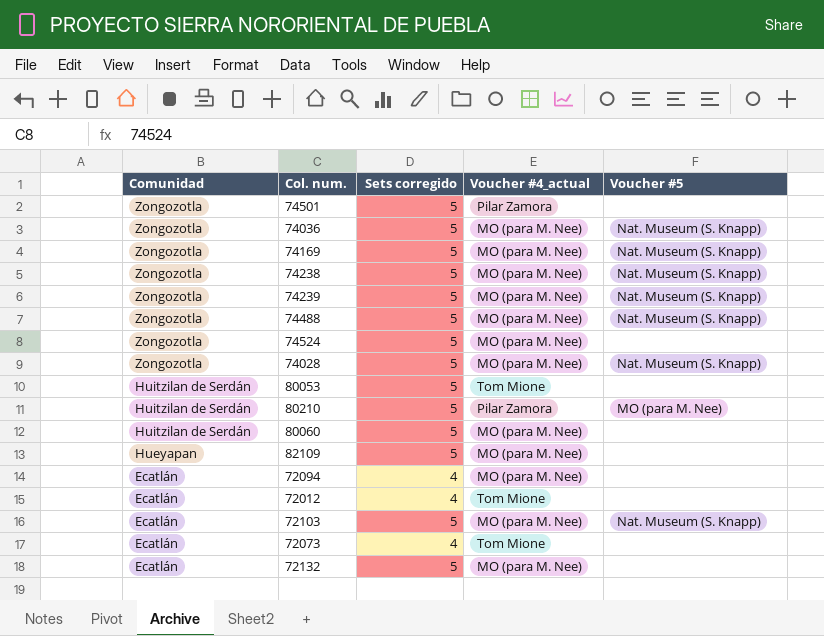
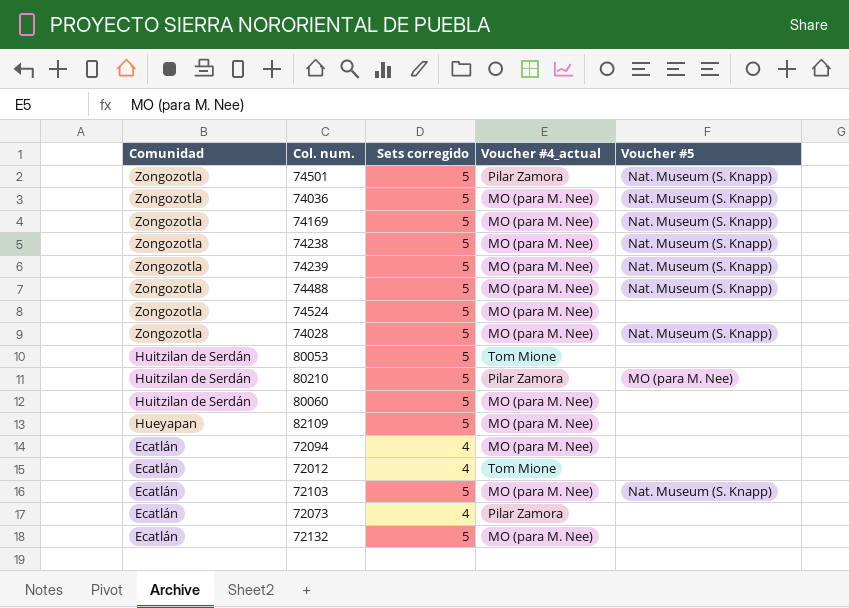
74501 | Voucher #5: none -> Nat. Museum (S. Knapp)
72073 | Voucher #4_actual: Tom Mione -> Pilar Zamora

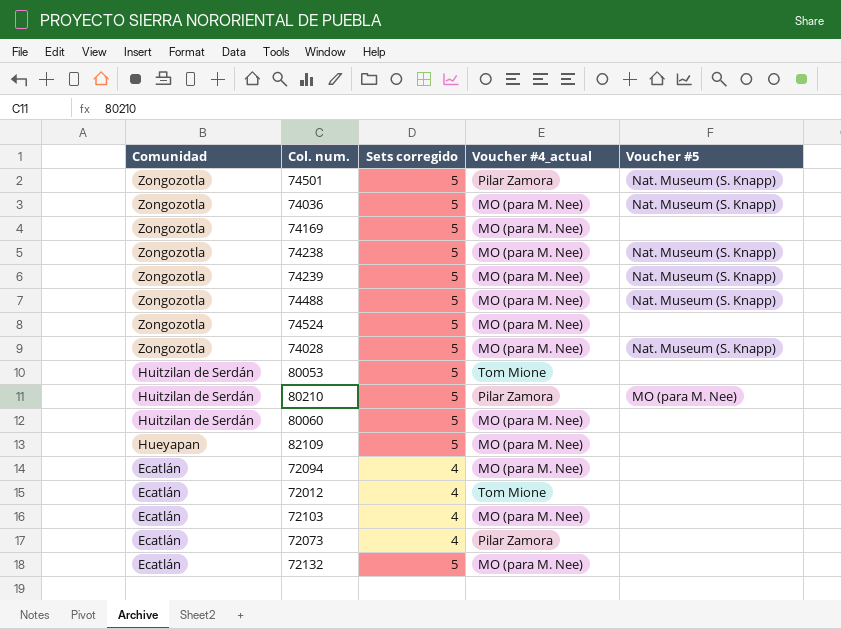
74169 | Voucher #5: Nat. Museum (S. Knapp) -> none
72103 | Sets corregido: 5 -> 4
72103 | Voucher #5: Nat. Museum (S. Knapp) -> none

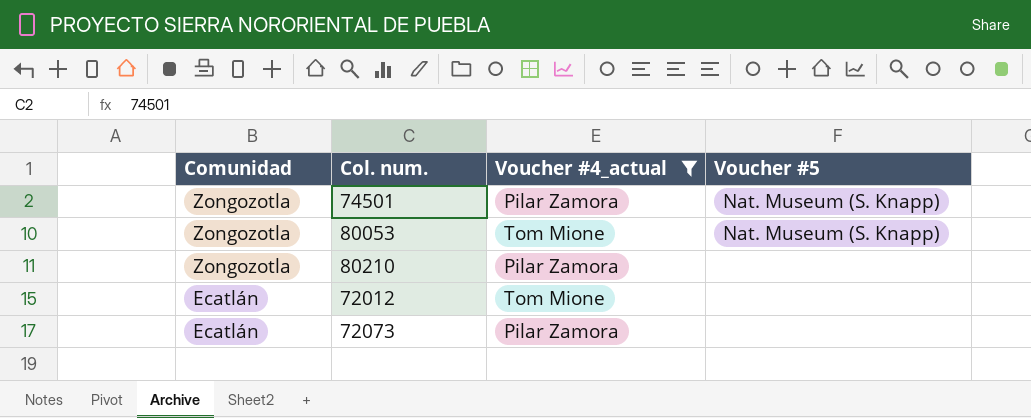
filter: none -> Voucher #4_actual != MO (para M. Nee)
column Sets corregido | position: 3 -> none
80053 | Comunidad: Huitzilan de Serdán -> Zongozotla
80053 | Voucher #5: none -> Nat. Museum (S. Knapp)
80210 | Comunidad: Huitzilan de Serdán -> Zongozotla
80210 | Voucher #5: MO (para M. Nee) -> none

